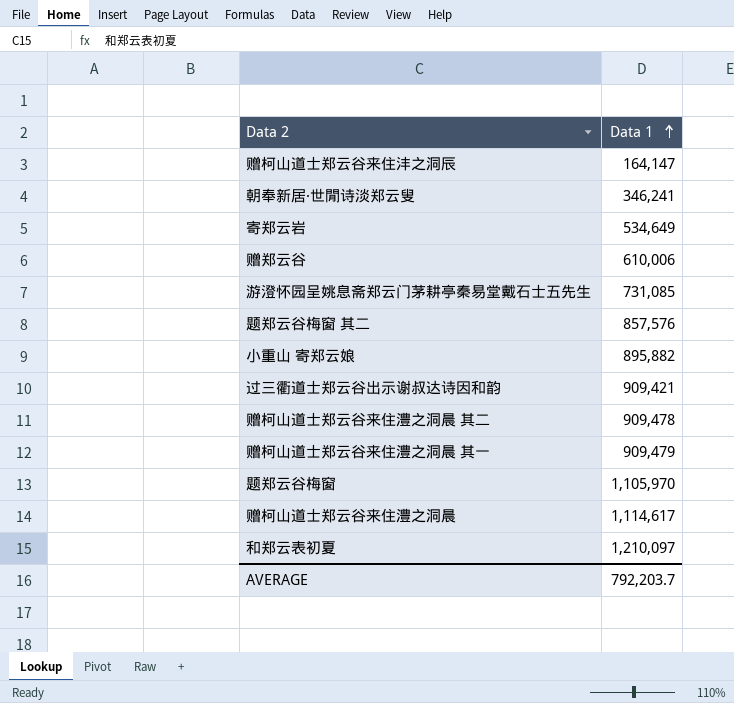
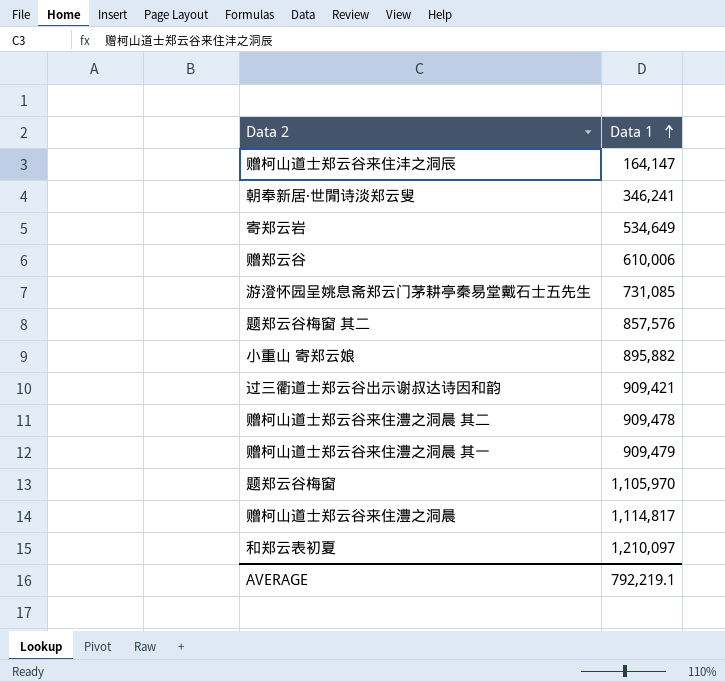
赠柯山道士郑云谷来住澧之洞晨 | Data 1: 1,114,617 -> 1,114,817
AVERAGE | Data 1: 792,203.7 -> 792,219.1

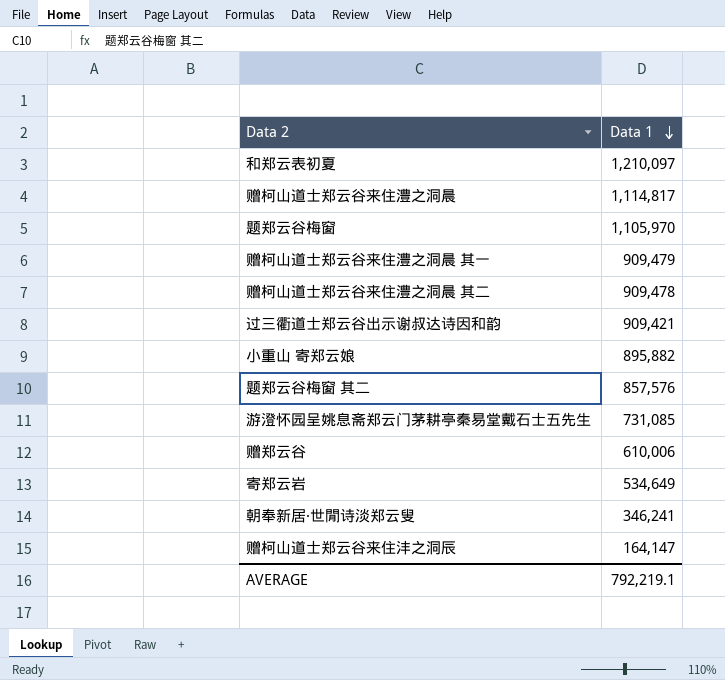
row order: Data 1 ascending -> Data 1 descending

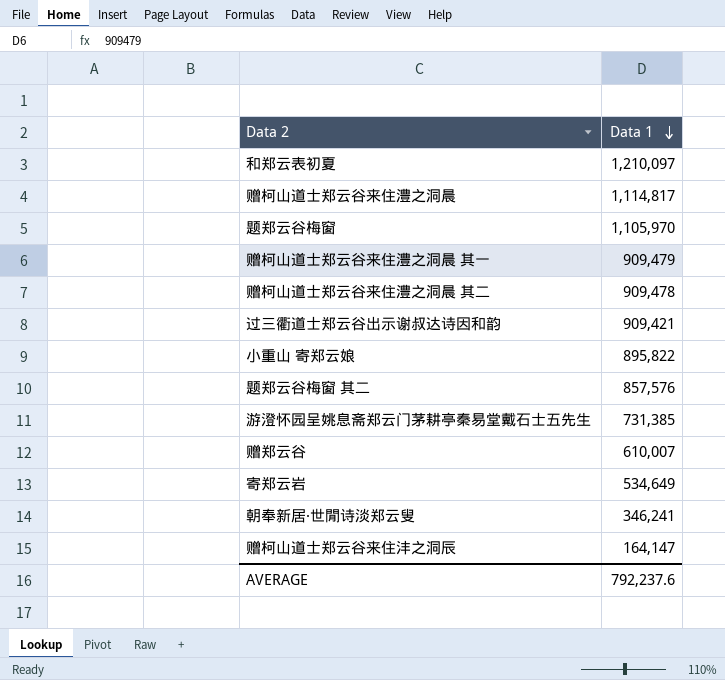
小重山 寄郑云娘 | Data 1: 895,882 -> 895,822
游澄怀园呈姚息斋郑云门茅耕亭秦易堂戴石士五先生 | Data 1: 731,085 -> 731,385
赠郑云谷 | Data 1: 610,006 -> 610,007
AVERAGE | Data 1: 792,219.1 -> 792,237.6

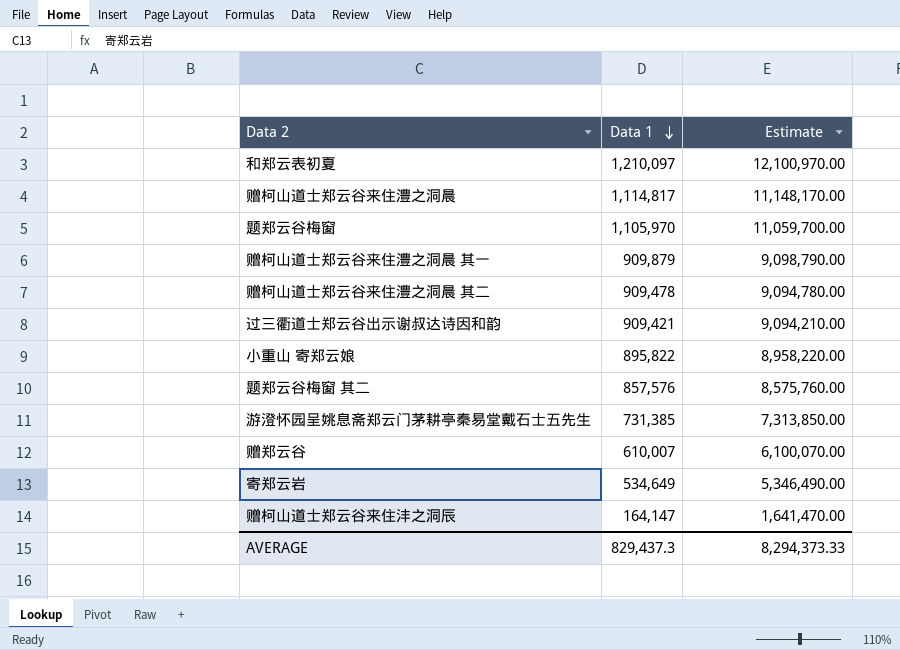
column Estimate | formula: none -> [Data 1] * 10
row 朝奉新居·世閒诗淡郑云叟: 346,241 -> none
赠柯山道士郑云谷来住澧之洞晨 其一 | Data 1: 909,479 -> 909,879
AVERAGE | Data 1: 792,237.6 -> 829,437.3

